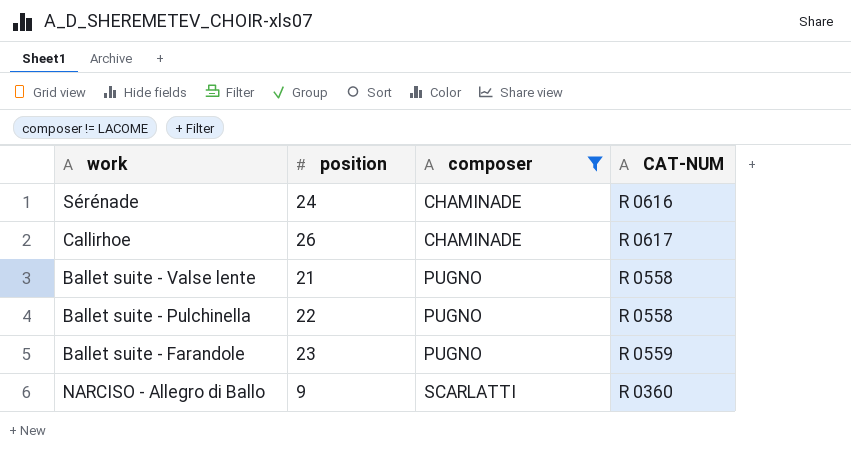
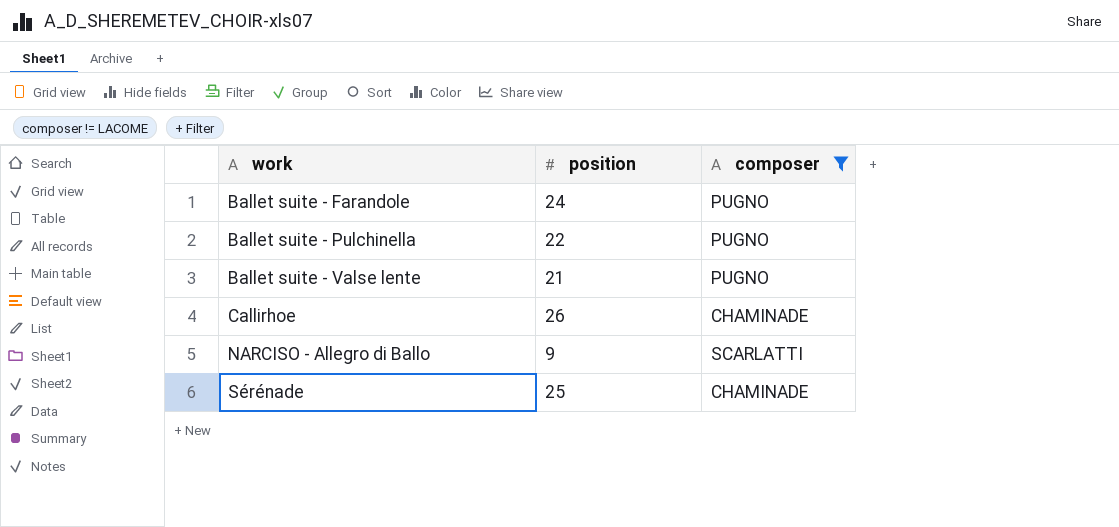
row order: composer ascending -> work ascending
column CAT-NUM | position: 4 -> none
Ballet suite - Farandole | position: 23 -> 24
Sérénade | position: 24 -> 25

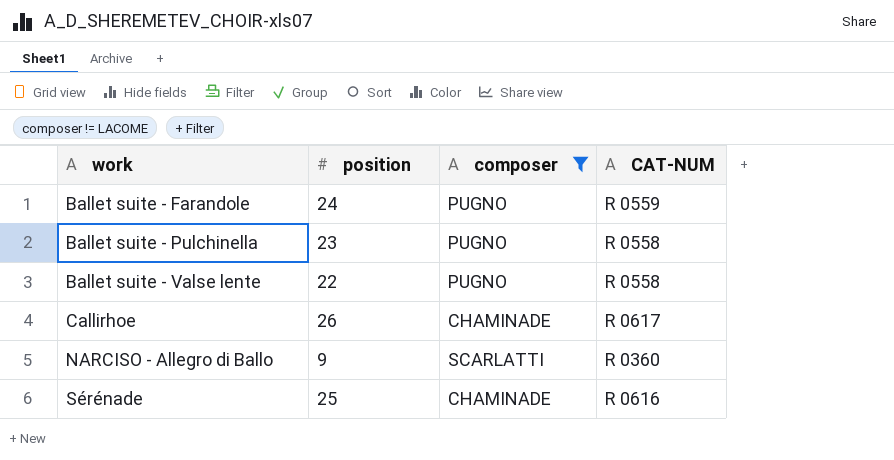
column CAT-NUM | position: none -> 4
Ballet suite - Pulchinella | position: 22 -> 23
Ballet suite - Valse lente | position: 21 -> 22

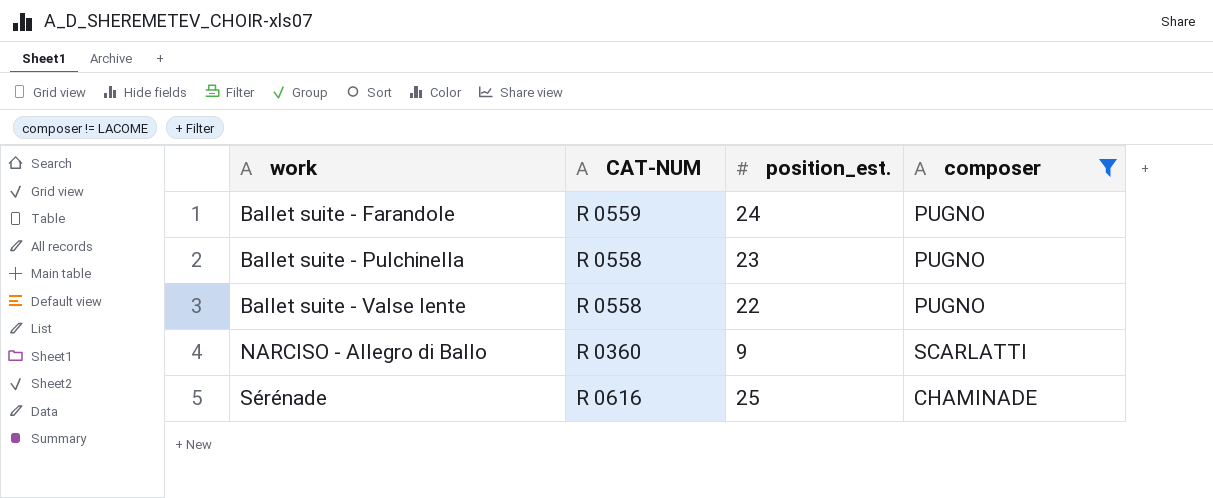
column CAT-NUM | position: 4 -> 2
column name: position -> position_est.
row Callirhoe: 26 | CHAMINADE | R 0617 -> none

